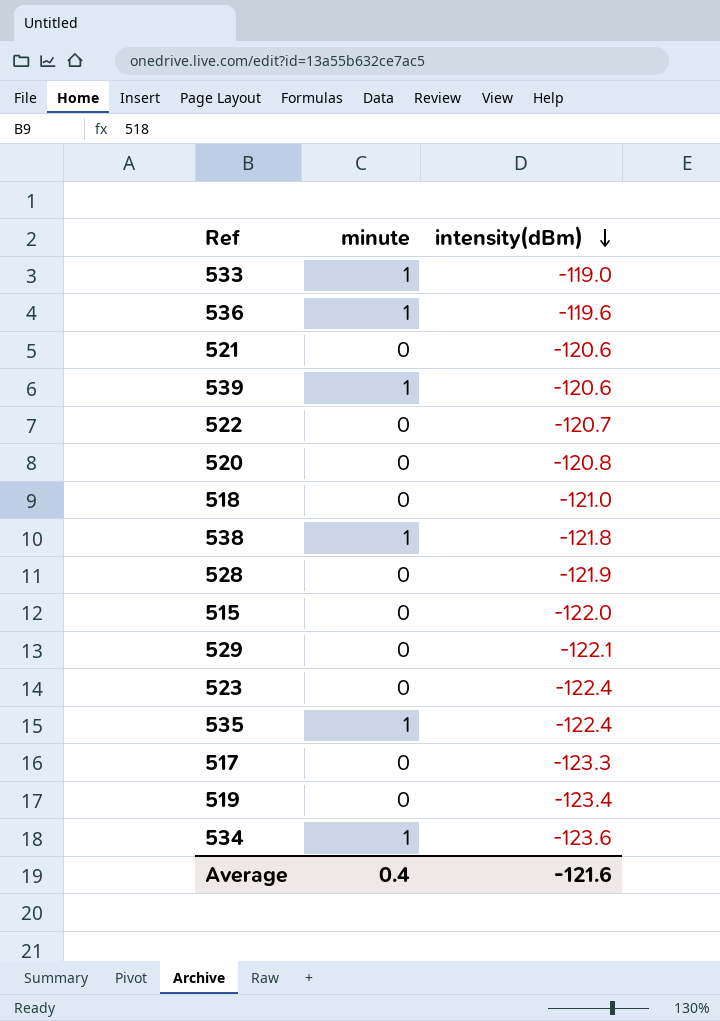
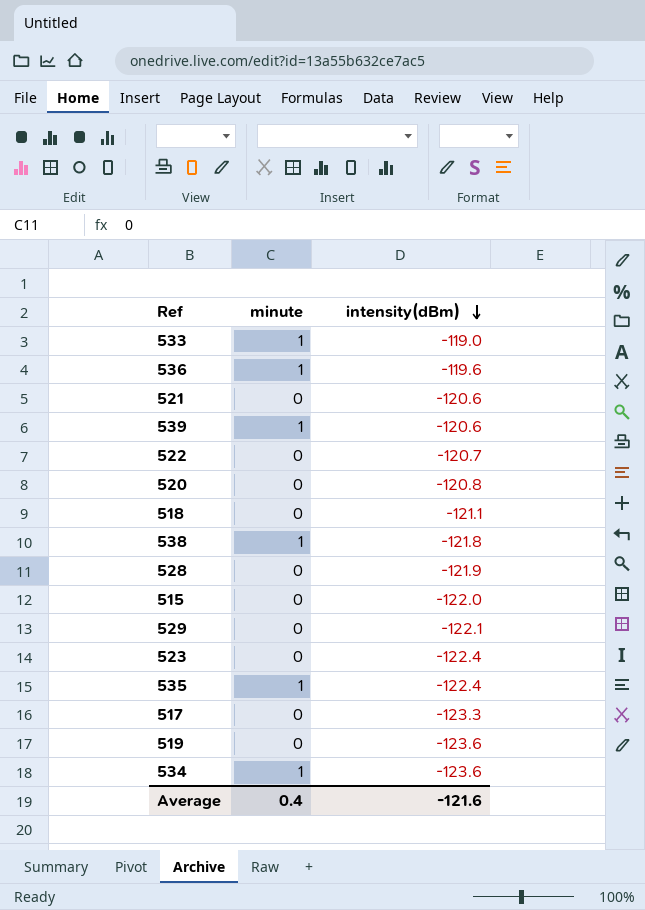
518 | intensity(dBm): -121.0 -> -121.1
519 | intensity(dBm): -123.4 -> -123.6

